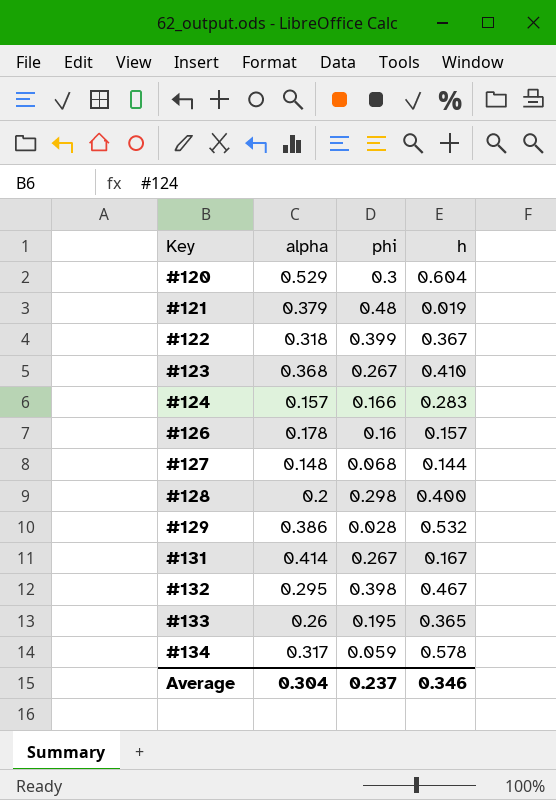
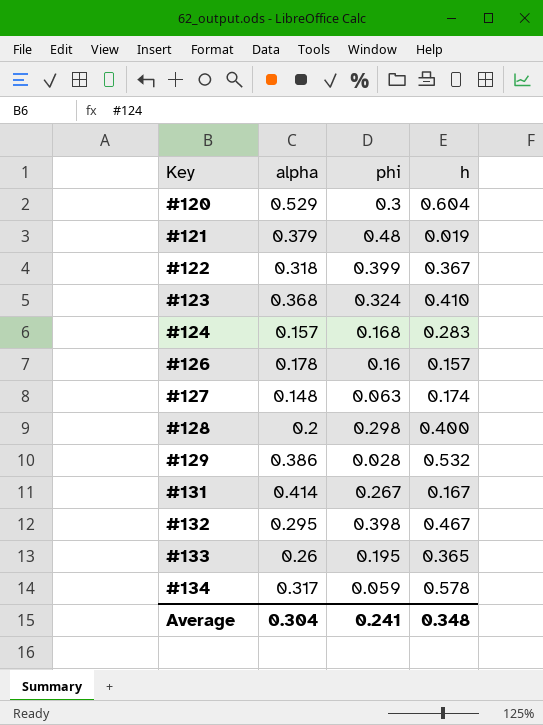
#123 | phi: 0.267 -> 0.324
#124 | phi: 0.166 -> 0.168
#127 | phi: 0.068 -> 0.063
#127 | h: 0.144 -> 0.174
Average | phi: 0.237 -> 0.241
Average | h: 0.346 -> 0.348

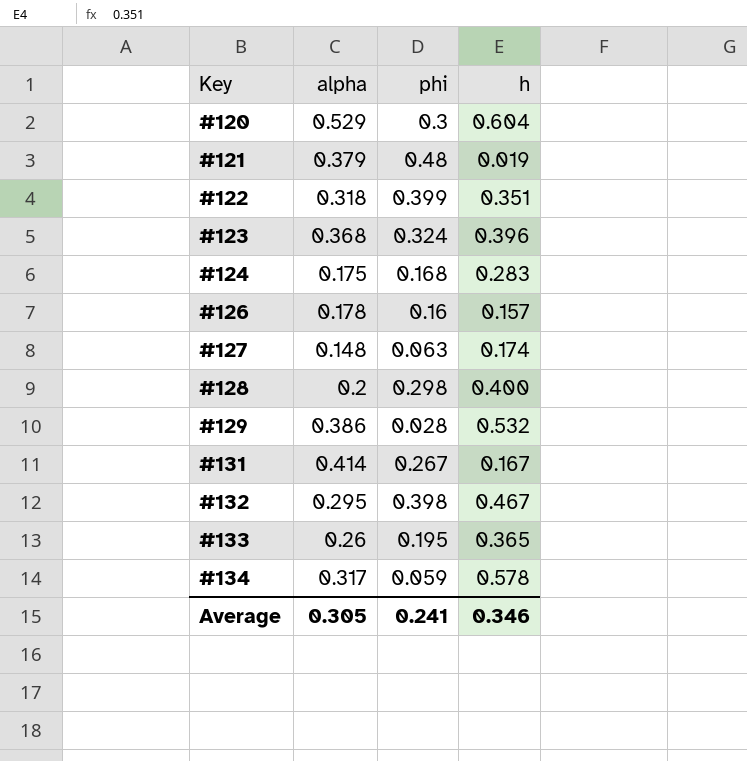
#122 | h: 0.367 -> 0.351
#123 | h: 0.410 -> 0.396
#124 | alpha: 0.157 -> 0.175
Average | alpha: 0.304 -> 0.305
Average | h: 0.348 -> 0.346

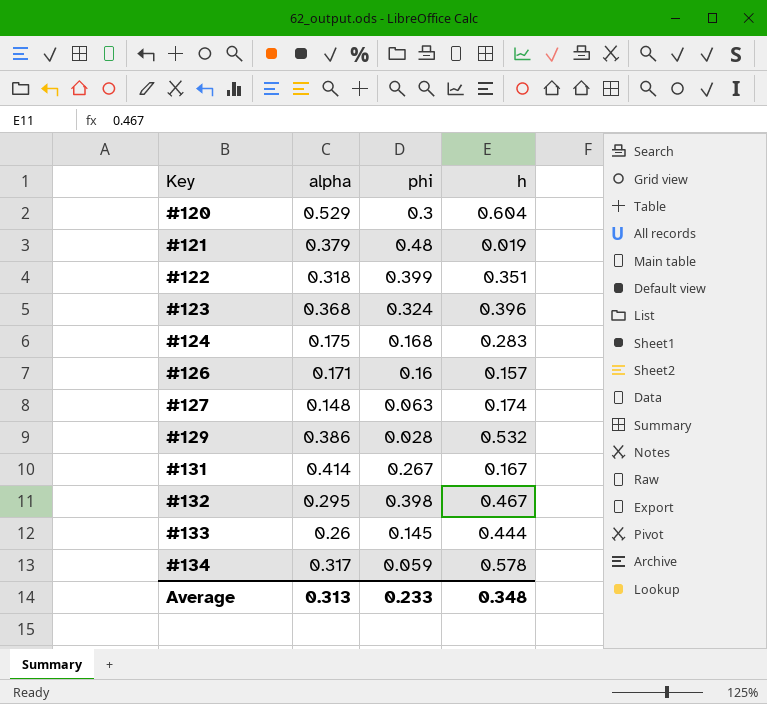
row #128: 0.2 | 0.298 | 0.400 -> none
#126 | alpha: 0.178 -> 0.171
#133 | phi: 0.195 -> 0.145
#133 | h: 0.365 -> 0.444
Average | alpha: 0.305 -> 0.313
Average | phi: 0.241 -> 0.233
Average | h: 0.346 -> 0.348

